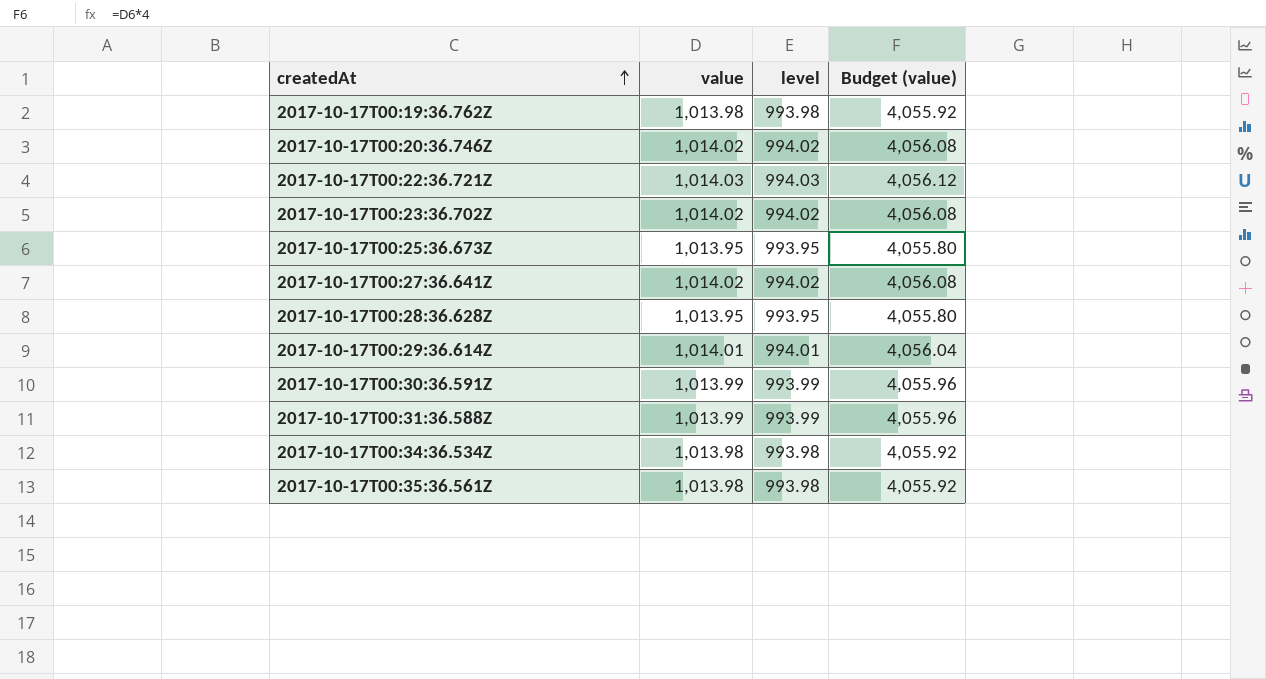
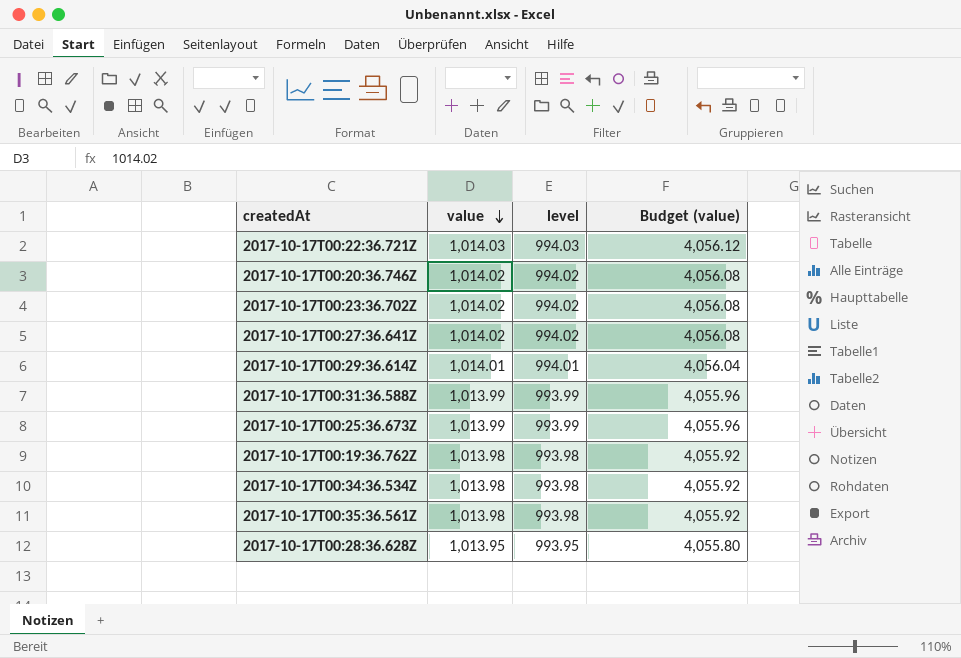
row order: createdAt ascending -> value descending
row 2017-10-17T00:30:36.591Z: 1,013.99 | 993.99 | 4,055.96 -> none
2017-10-17T00:25:36.673Z | value: 1,013.95 -> 1,013.99
2017-10-17T00:25:36.673Z | level: 993.95 -> 993.99
2017-10-17T00:25:36.673Z | Budget (value): 4,055.80 -> 4,055.96

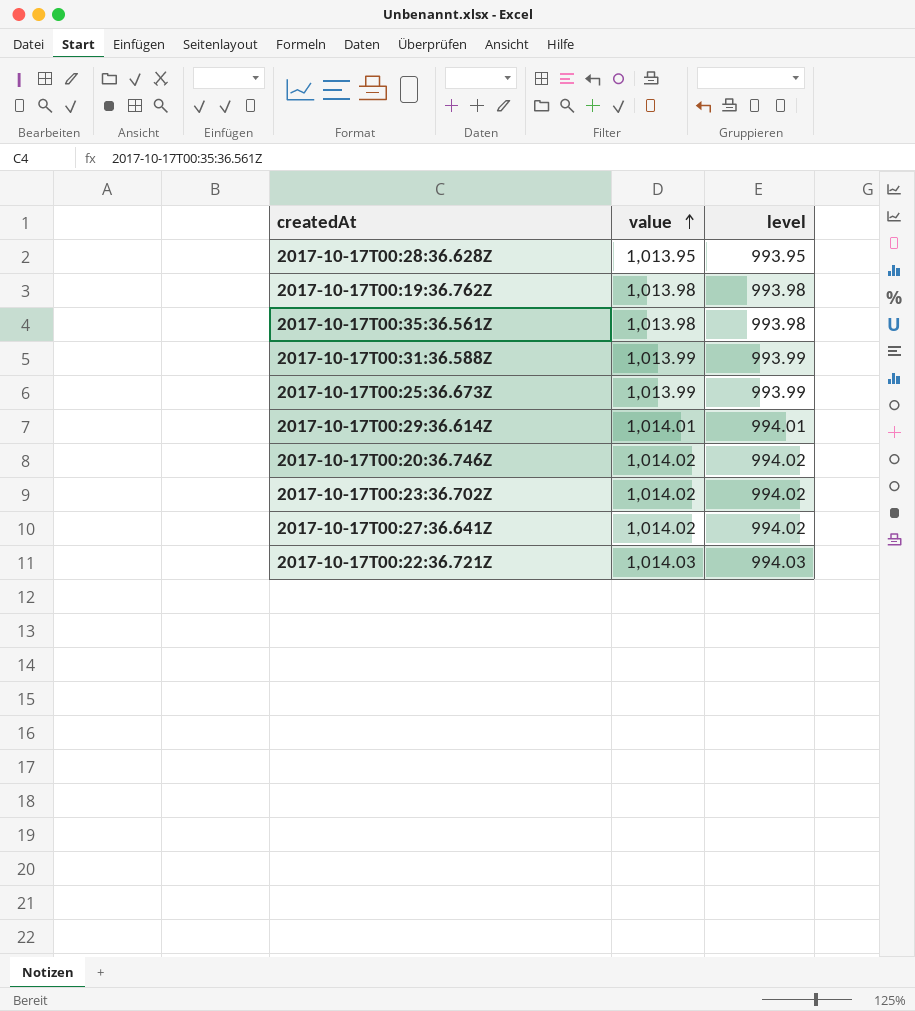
row order: value descending -> value ascending
column Budget (value) | formula: [value] * 4 -> none
row 2017-10-17T00:34:36.534Z: 1,013.98 | 993.98 | 4,055.92 -> none

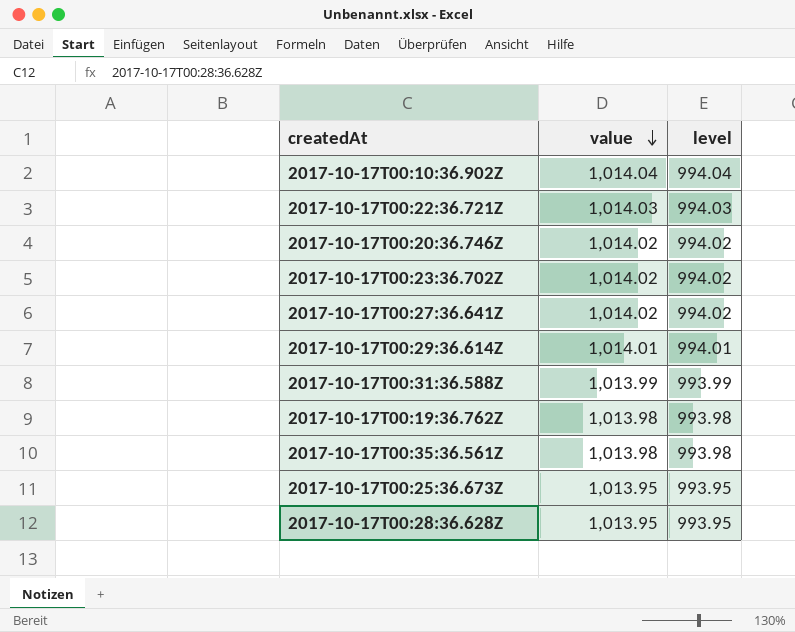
row order: value ascending -> value descending
row 2017-10-17T00:10:36.902Z: none -> 1,014.04 | 994.04
2017-10-17T00:25:36.673Z | value: 1,013.99 -> 1,013.95
2017-10-17T00:25:36.673Z | level: 993.99 -> 993.95

